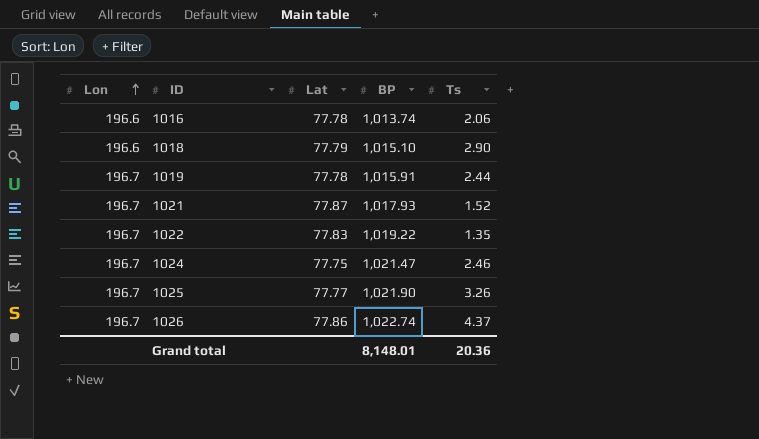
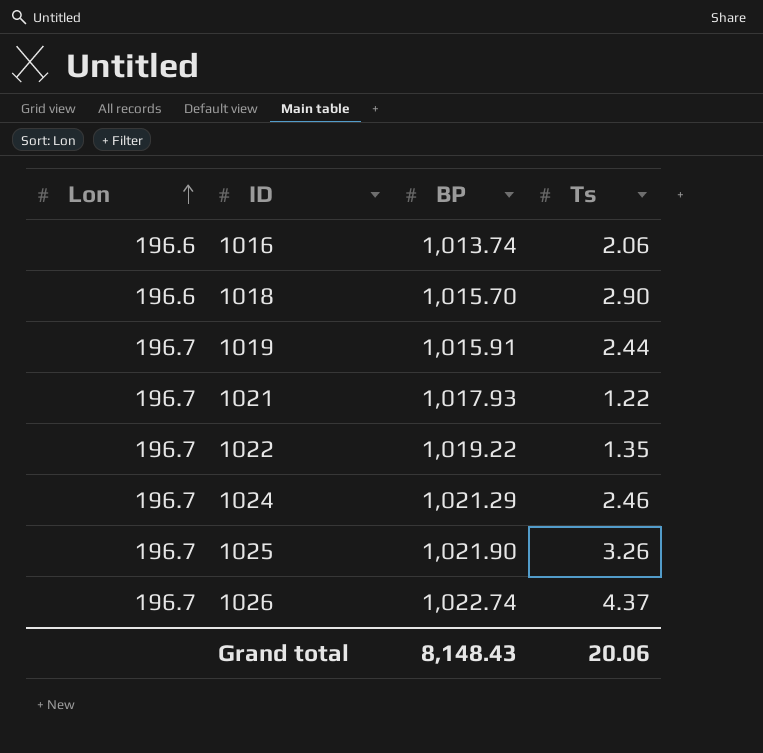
column Lat | position: 3 -> none
1018 | BP: 1,015.10 -> 1,015.70
1021 | Ts: 1.52 -> 1.22
1024 | BP: 1,021.47 -> 1,021.29
Grand total | BP: 8,148.01 -> 8,148.43
Grand total | Ts: 20.36 -> 20.06

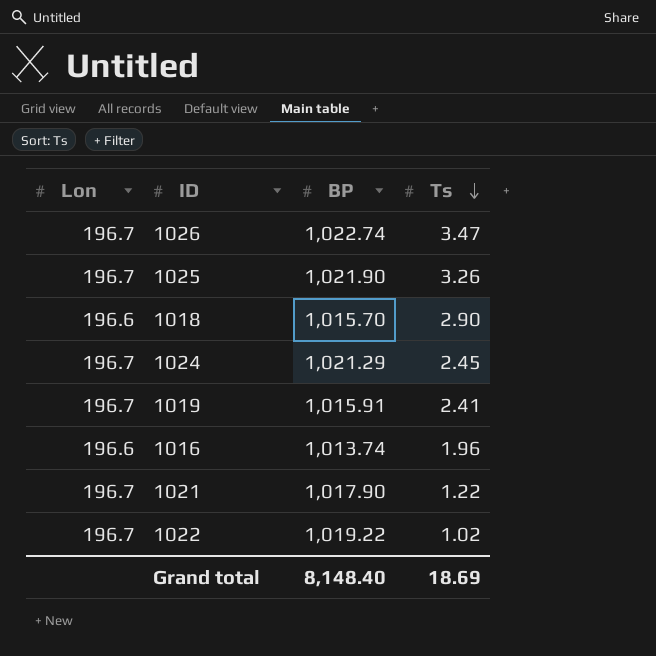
row order: Lon ascending -> Ts descending
1026 | Ts: 4.37 -> 3.47
1024 | Ts: 2.46 -> 2.45
1019 | Ts: 2.44 -> 2.41
1016 | Ts: 2.06 -> 1.96
1021 | BP: 1,017.93 -> 1,017.90
1022 | Ts: 1.35 -> 1.02
Grand total | BP: 8,148.43 -> 8,148.40
Grand total | Ts: 20.06 -> 18.69

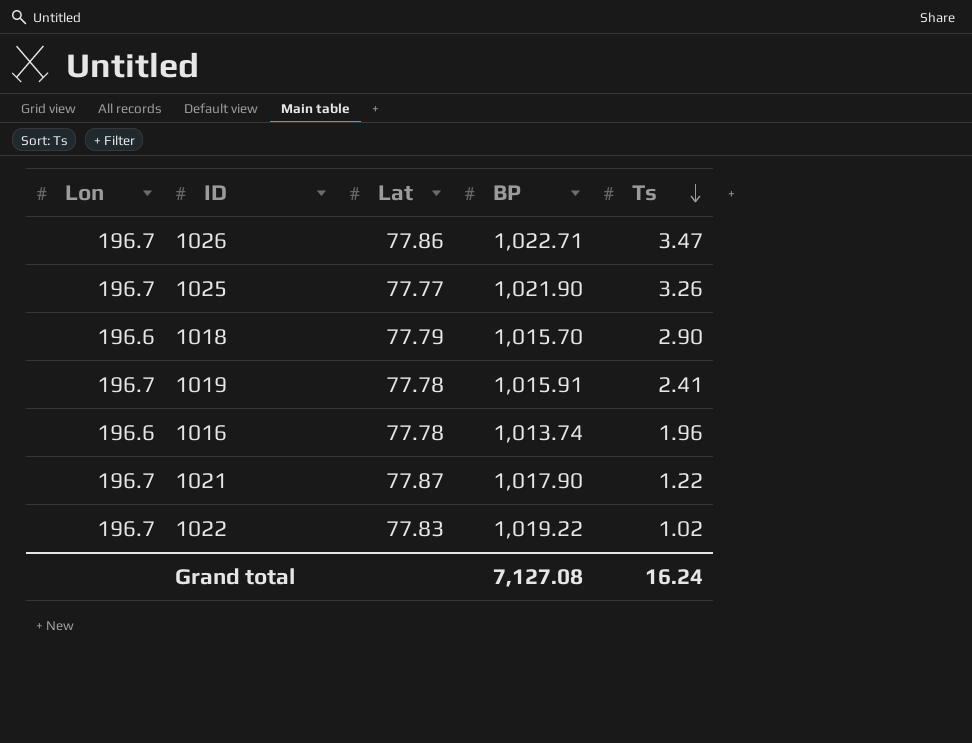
column Lat | position: none -> 3
row 1024: 196.7 | 1,021.29 | 2.45 -> none
1026 | BP: 1,022.74 -> 1,022.71
Grand total | BP: 8,148.40 -> 7,127.08
Grand total | Ts: 18.69 -> 16.24

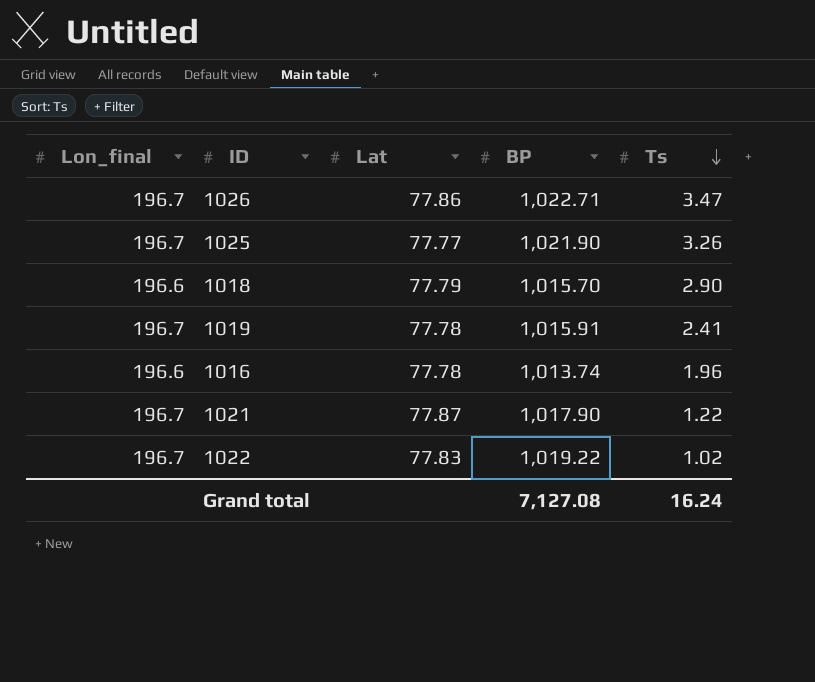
column name: Lon -> Lon_final

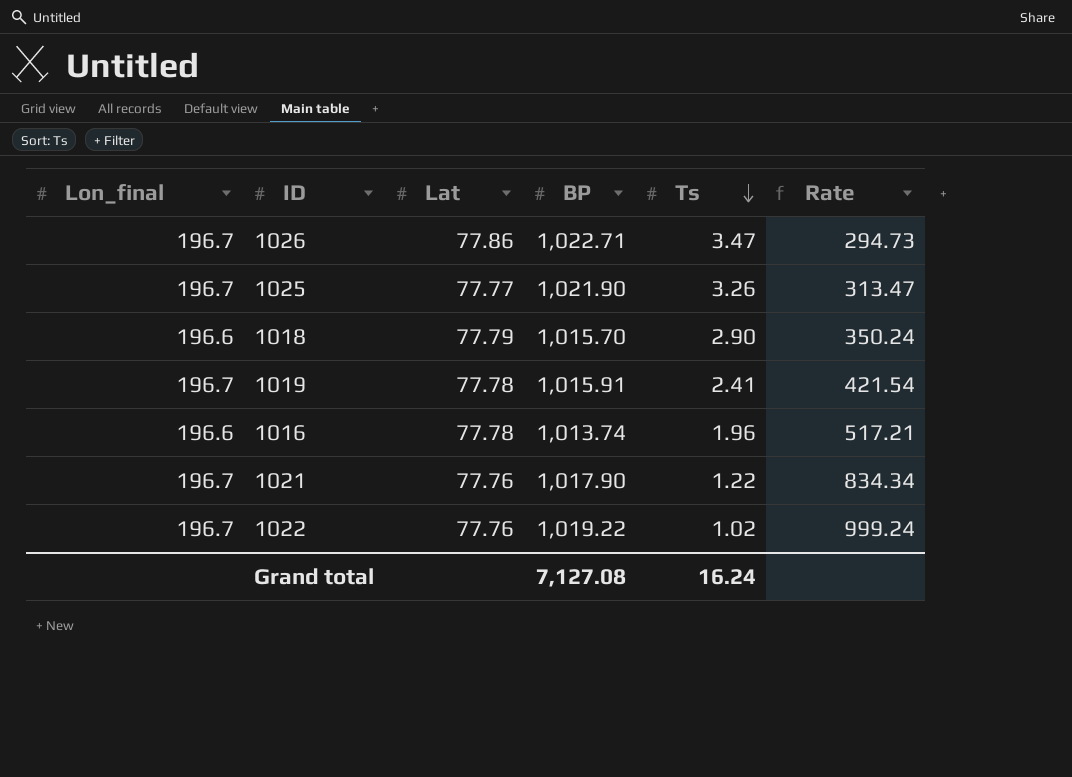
column Rate | formula: none -> [BP] / [Ts]
1021 | Lat: 77.87 -> 77.76
1022 | Lat: 77.83 -> 77.76

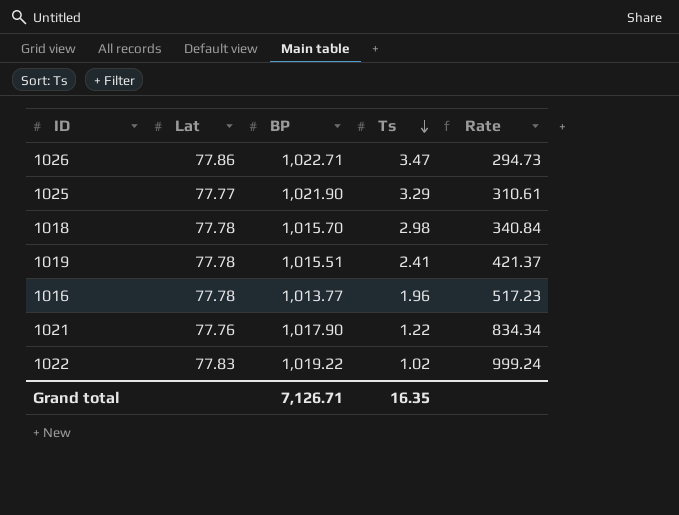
column Lon_final | position: 1 -> none
1025 | Ts: 3.26 -> 3.29
1025 | Rate: 313.47 -> 310.61
1018 | Lat: 77.79 -> 77.78
1018 | Ts: 2.90 -> 2.98
1018 | Rate: 350.24 -> 340.84
1019 | BP: 1,015.91 -> 1,015.51
1019 | Rate: 421.54 -> 421.37
1016 | BP: 1,013.74 -> 1,013.77
1016 | Rate: 517.21 -> 517.23
1022 | Lat: 77.76 -> 77.83
Grand total | BP: 7,127.08 -> 7,126.71
Grand total | Ts: 16.24 -> 16.35

